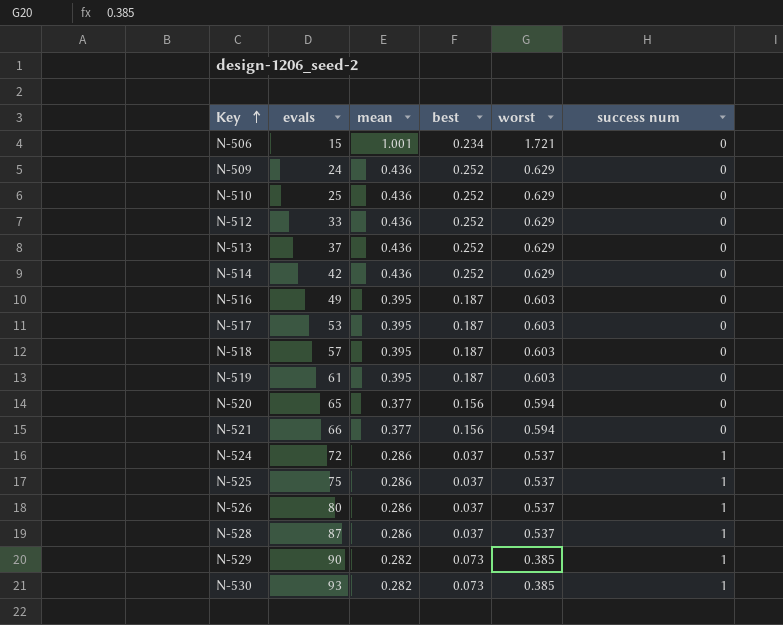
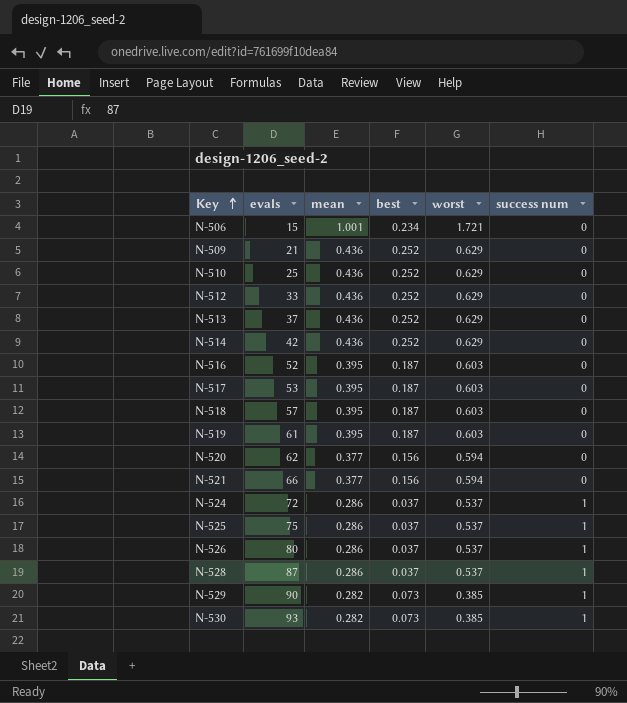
N-509 | evals: 24 -> 21
N-516 | evals: 49 -> 52
N-520 | evals: 65 -> 62

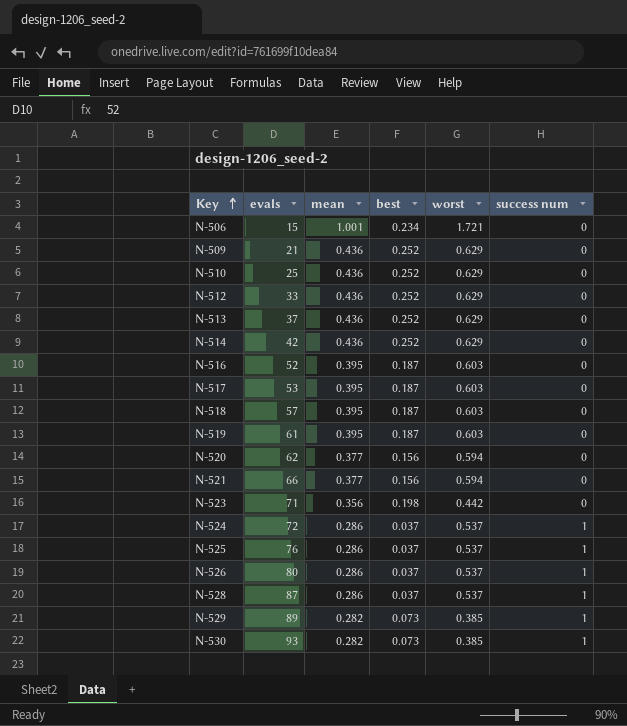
row N-523: none -> 71 | 0.356 | 0.198 | 0.442 | 0
N-525 | evals: 75 -> 76
N-529 | evals: 90 -> 89

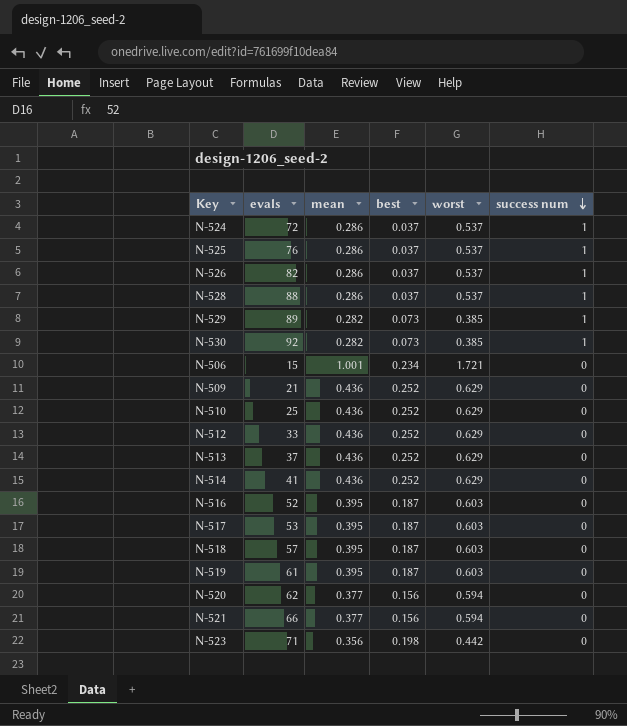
row order: Key ascending -> success num descending
N-526 | evals: 80 -> 82
N-528 | evals: 87 -> 88
N-530 | evals: 93 -> 92
N-514 | evals: 42 -> 41

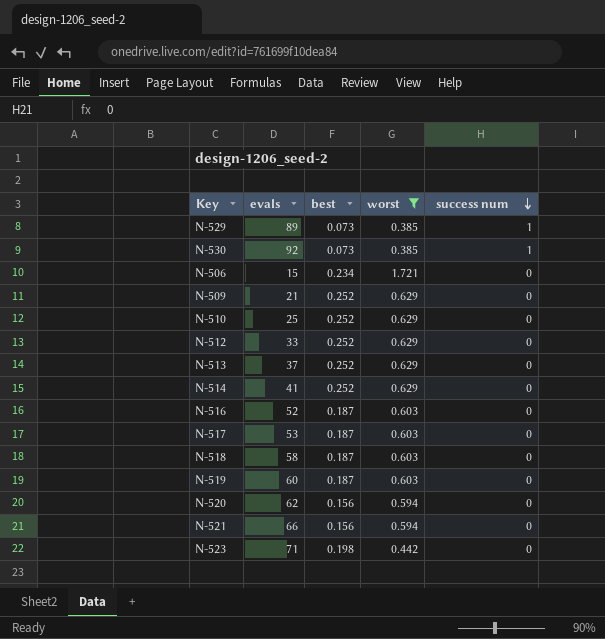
filter: none -> worst != 0.537
column mean | position: 3 -> none
N-518 | evals: 57 -> 58
N-519 | evals: 61 -> 60

